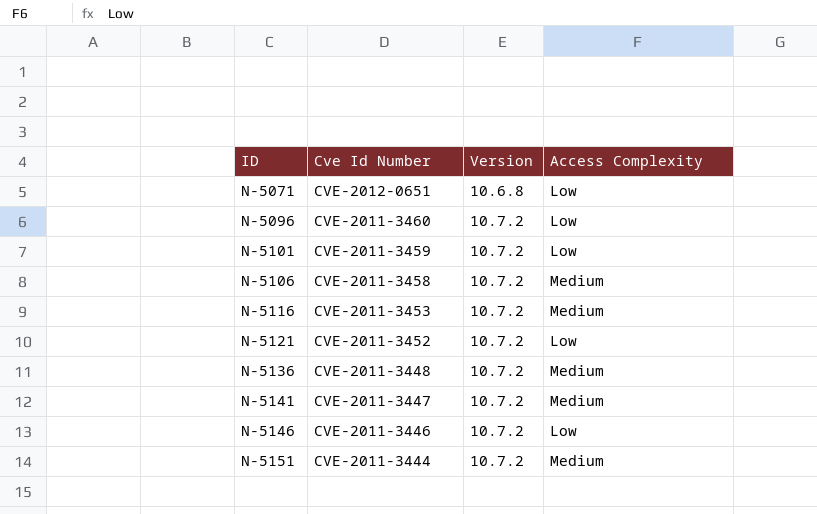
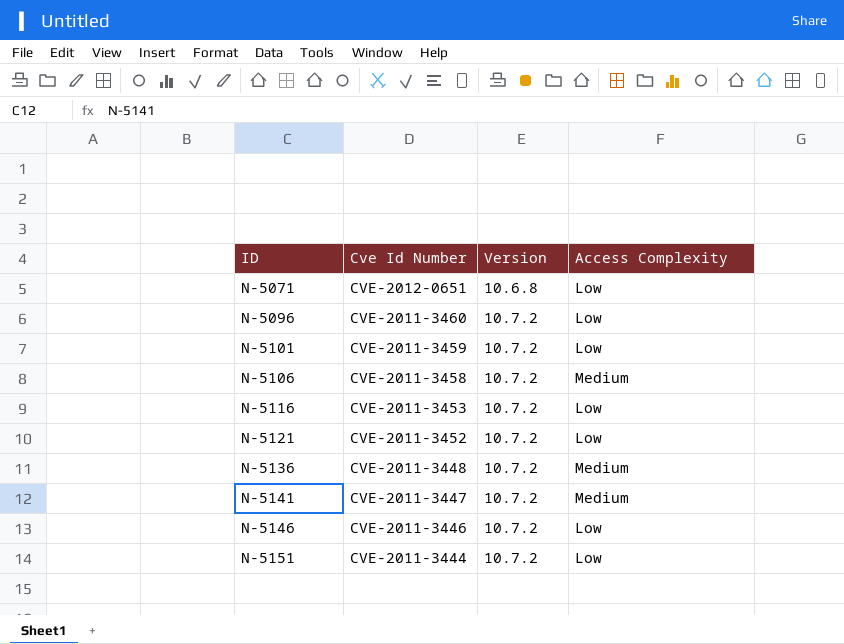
N-5116 | Access Complexity: Medium -> Low
N-5151 | Access Complexity: Medium -> Low

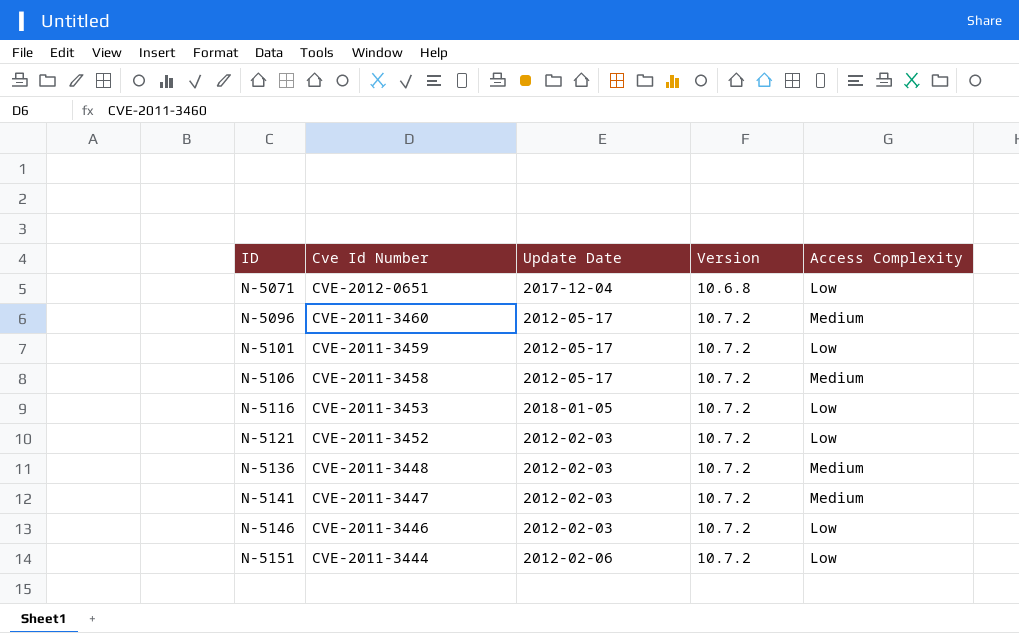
column Update Date | position: none -> 3
N-5096 | Access Complexity: Low -> Medium

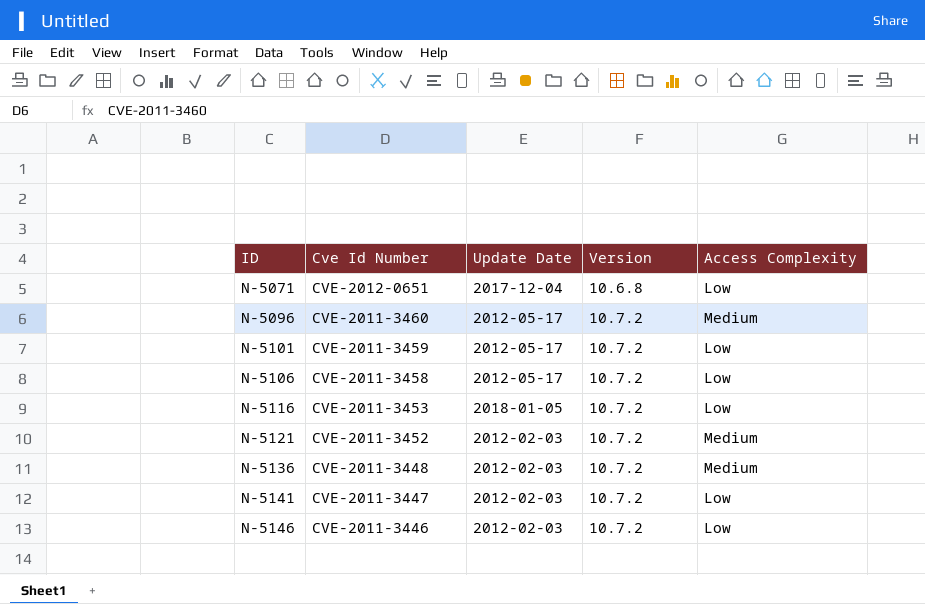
row N-5151: CVE-2011-3444 | 2012-02-06 | 10.7.2 | Low -> none
N-5106 | Access Complexity: Medium -> Low
N-5121 | Access Complexity: Low -> Medium
N-5141 | Access Complexity: Medium -> Low

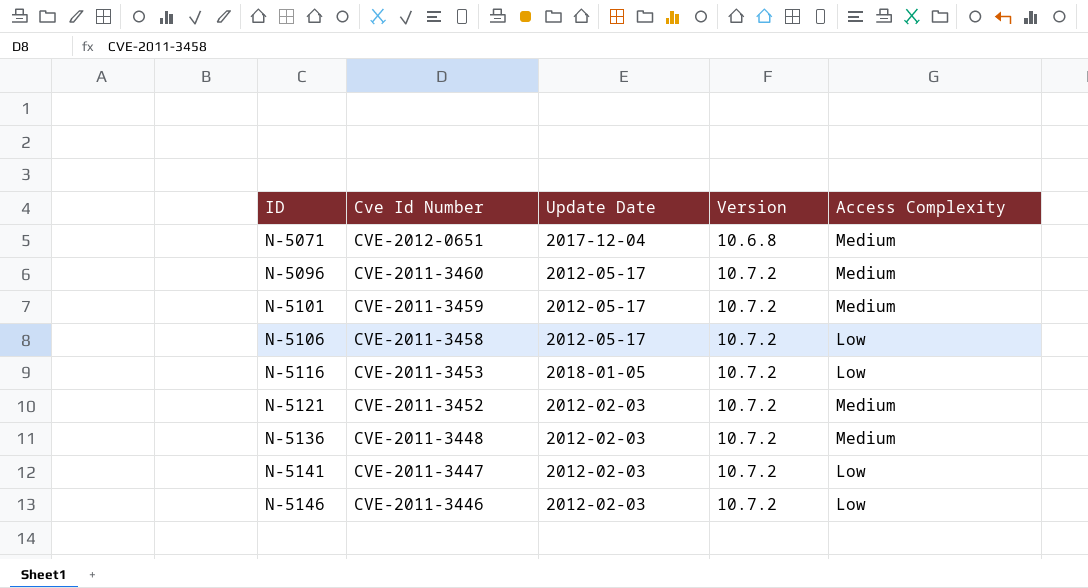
N-5071 | Access Complexity: Low -> Medium
N-5101 | Access Complexity: Low -> Medium

